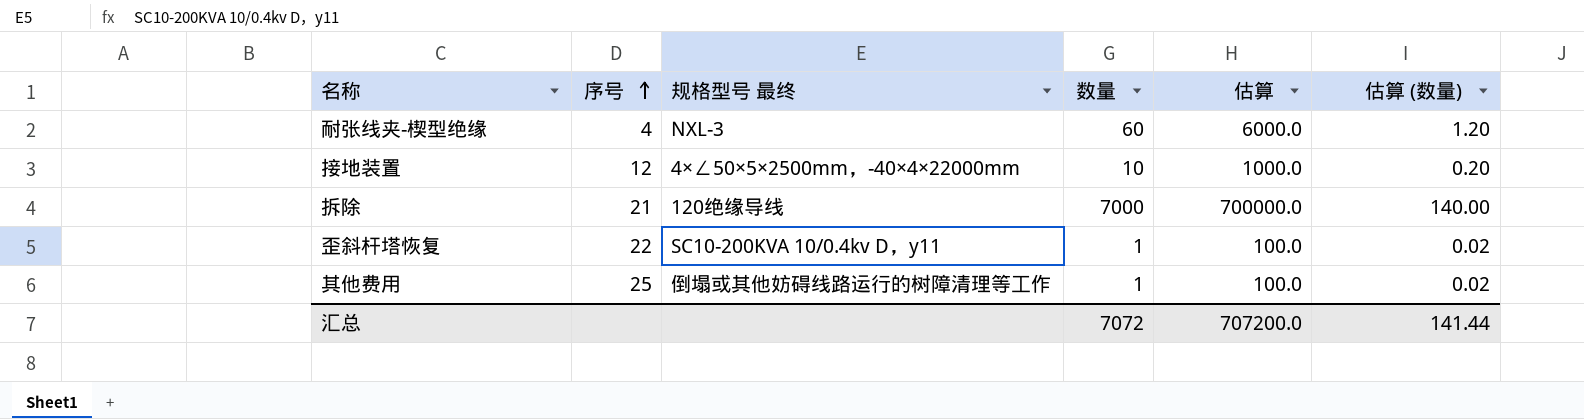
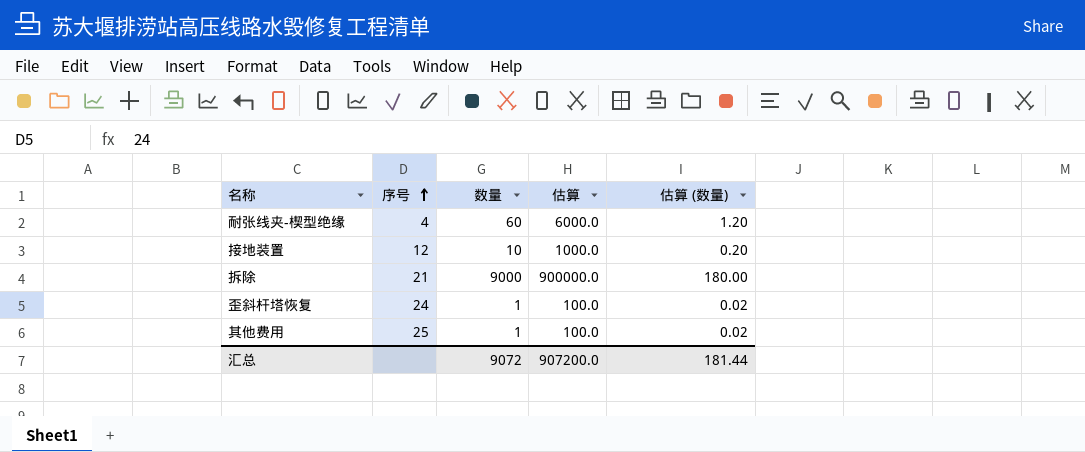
column 规格型号 最终 | position: 3 -> none
拆除 | 数量: 7000 -> 9000
拆除 | 估算: 700000.0 -> 900000.0
拆除 | 估算 (数量): 140.00 -> 180.00
歪斜杆塔恢复 | 序号: 22 -> 24
汇总 | 数量: 7072 -> 9072
汇总 | 估算: 707200.0 -> 907200.0
汇总 | 估算 (数量): 141.44 -> 181.44

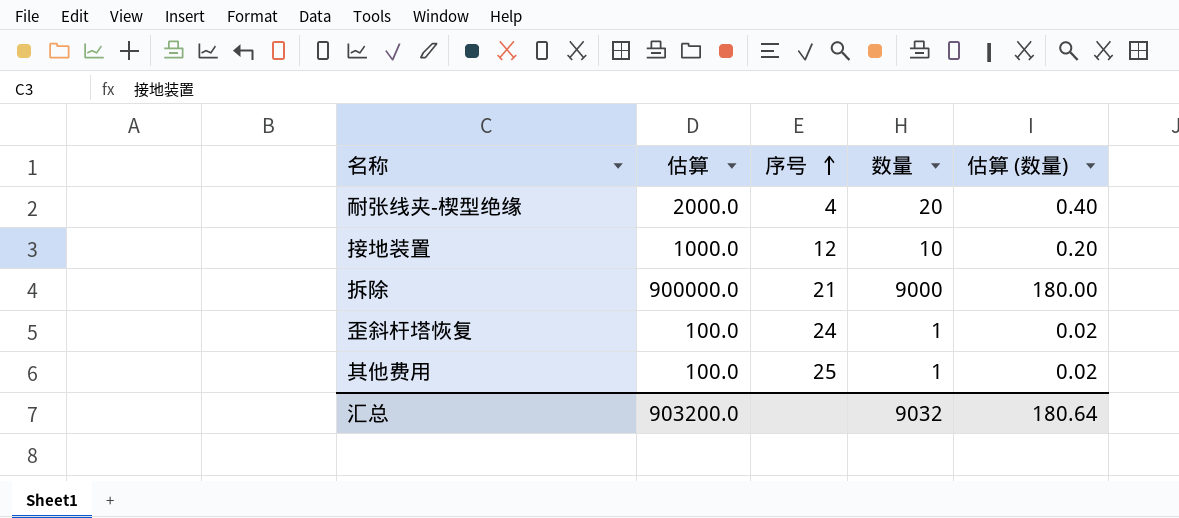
column 估算 | position: 4 -> 2
耐张线夹-楔型绝缘 | 估算: 6000.0 -> 2000.0
耐张线夹-楔型绝缘 | 数量: 60 -> 20
耐张线夹-楔型绝缘 | 估算 (数量): 1.20 -> 0.40
汇总 | 估算: 907200.0 -> 903200.0
汇总 | 数量: 9072 -> 9032
汇总 | 估算 (数量): 181.44 -> 180.64

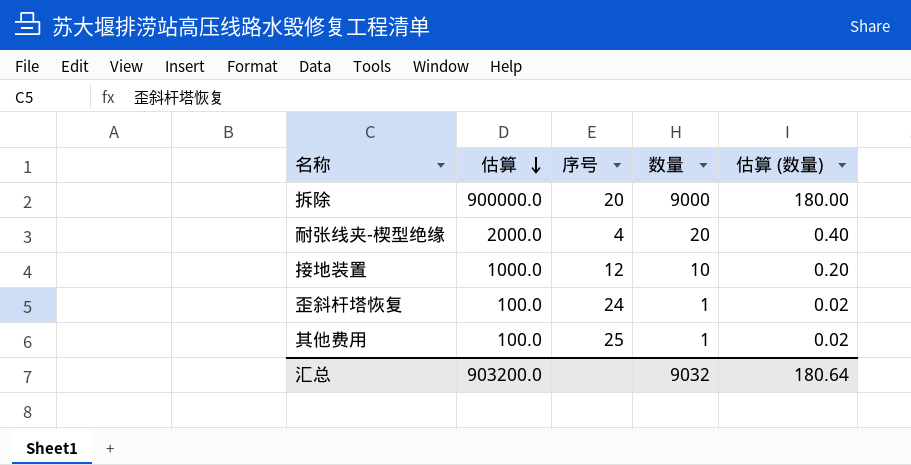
row order: 序号 ascending -> 估算 descending
拆除 | 序号: 21 -> 20

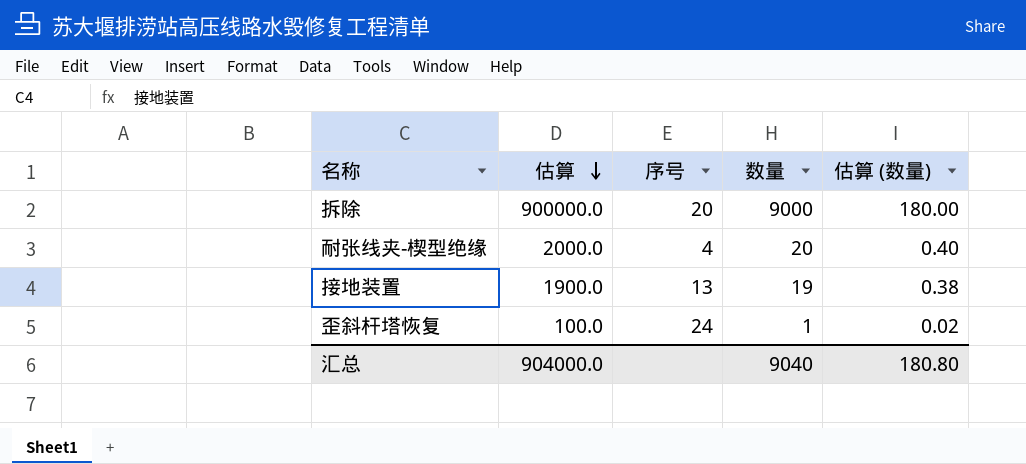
row 其他费用: 100.0 | 25 | 1 | 0.02 -> none
接地装置 | 估算: 1000.0 -> 1900.0
接地装置 | 序号: 12 -> 13
接地装置 | 数量: 10 -> 19
接地装置 | 估算 (数量): 0.20 -> 0.38
汇总 | 估算: 903200.0 -> 904000.0
汇总 | 数量: 9032 -> 9040
汇总 | 估算 (数量): 180.64 -> 180.80

